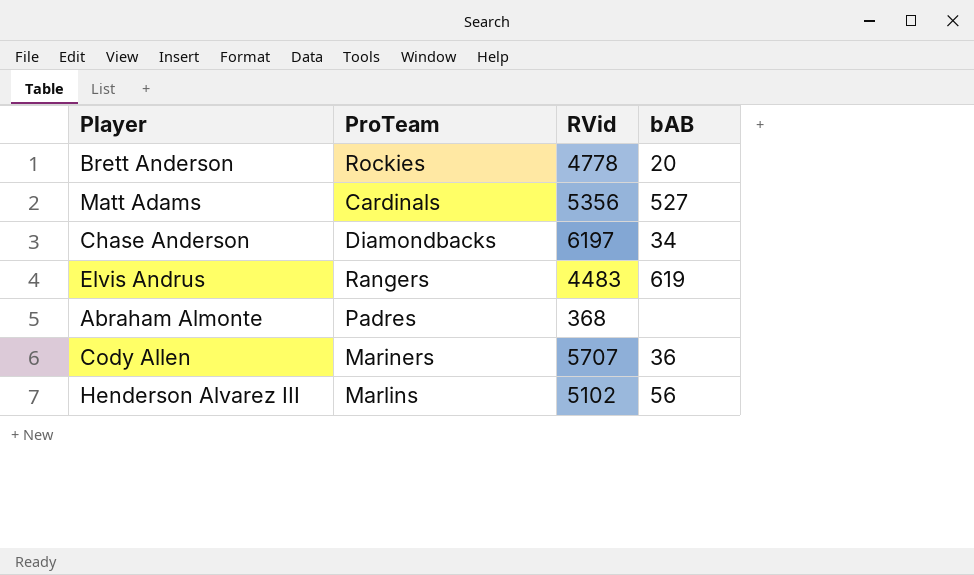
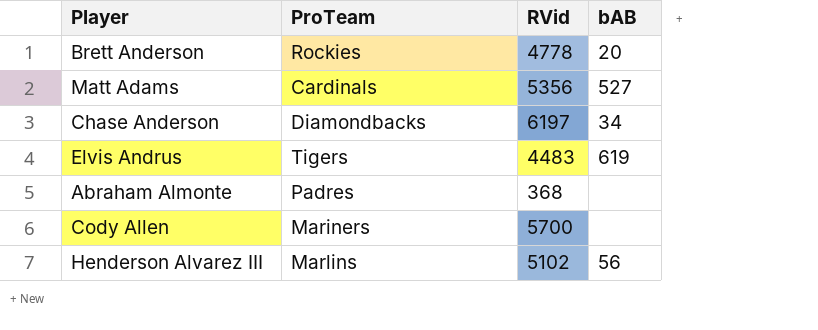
Elvis Andrus | ProTeam: Rangers -> Tigers
Cody Allen | RVid: 5707 -> 5700
Cody Allen | bAB: 36 -> none

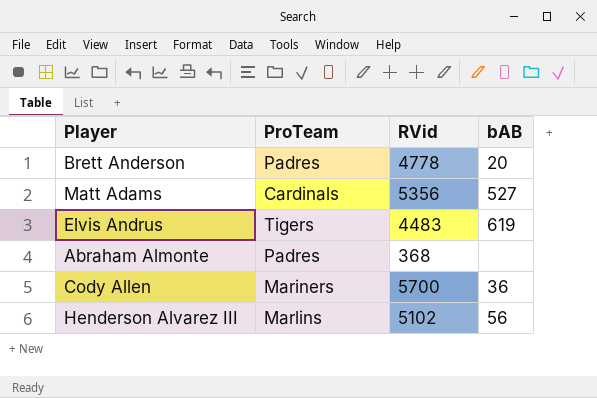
row Chase Anderson: Diamondbacks | 6197 | 34 -> none
Brett Anderson | ProTeam: Rockies -> Padres
Cody Allen | bAB: none -> 36

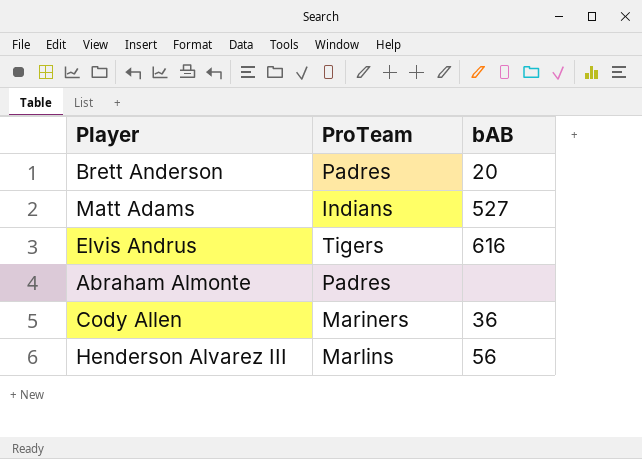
column RVid | position: 3 -> none
Matt Adams | ProTeam: Cardinals -> Indians
Elvis Andrus | bAB: 619 -> 616

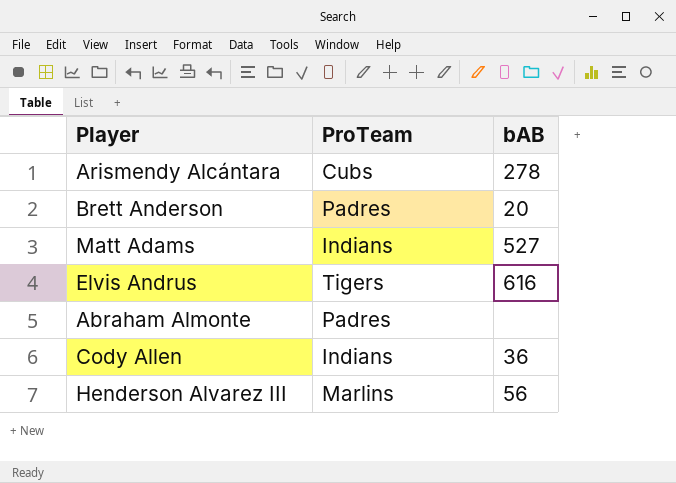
row Arismendy Alcántara: none -> Cubs | 278
Cody Allen | ProTeam: Mariners -> Indians

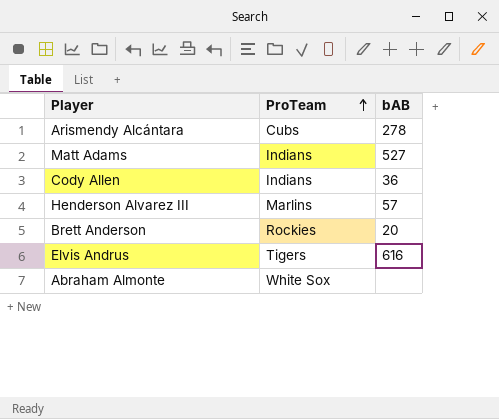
row order: none -> ProTeam ascending
Henderson Alvarez III | bAB: 56 -> 57
Brett Anderson | ProTeam: Padres -> Rockies
Abraham Almonte | ProTeam: Padres -> White Sox

